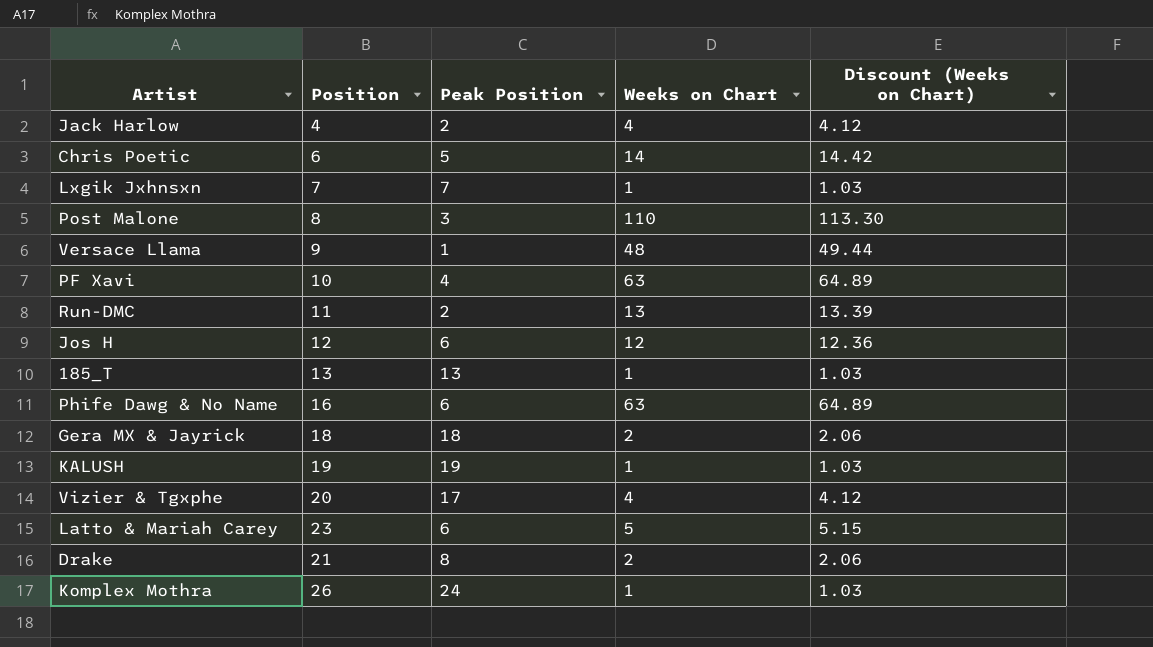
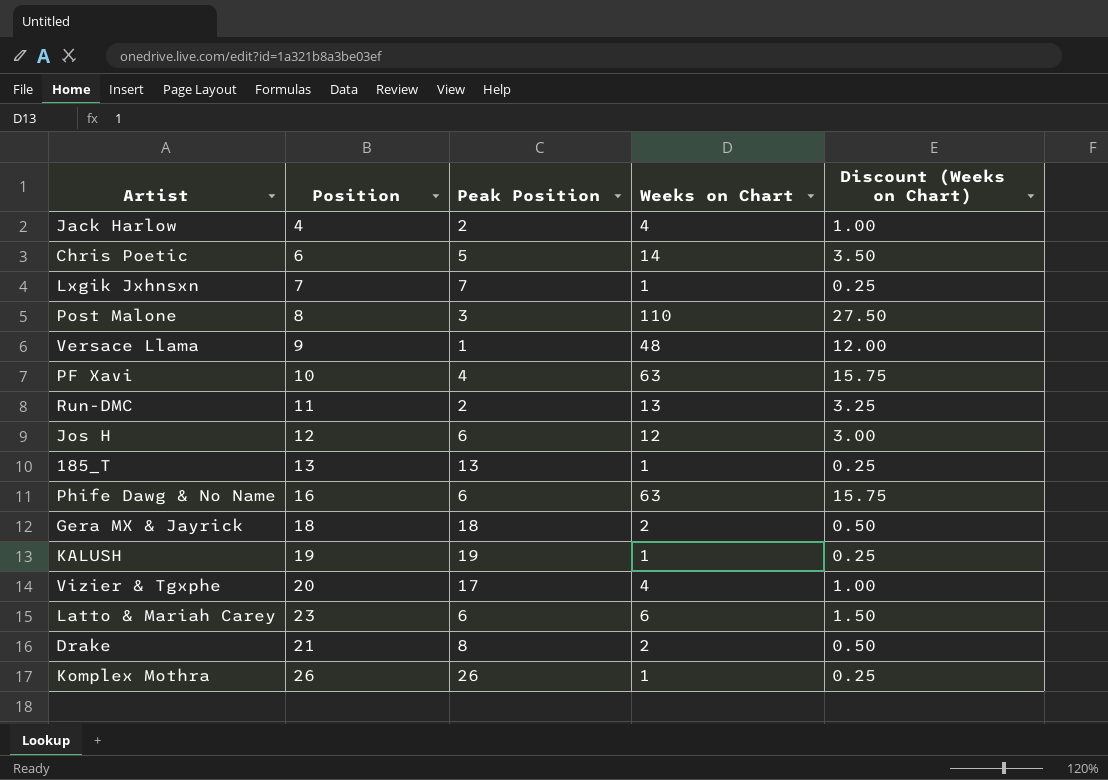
column Discount (Weeks on Chart) | formula: [Weeks on Chart] * 1.03 -> [Weeks on Chart] * 0.25
Latto & Mariah Carey | Weeks on Chart: 5 -> 6
Komplex Mothra | Peak Position: 24 -> 26

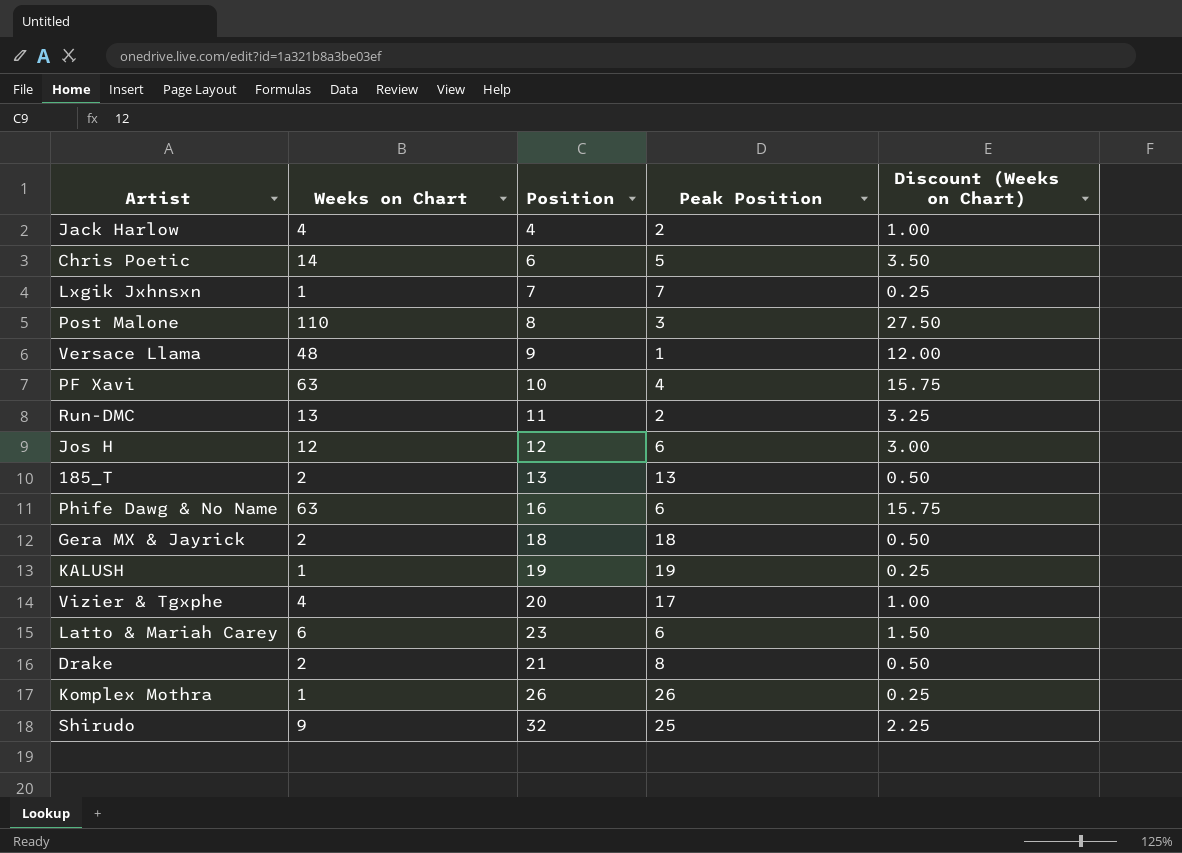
column Weeks on Chart | position: 4 -> 2
185_T | Weeks on Chart: 1 -> 2
185_T | Discount (Weeks on Chart): 0.25 -> 0.50
row Shirudo: none -> 9 | 32 | 25 | 2.25

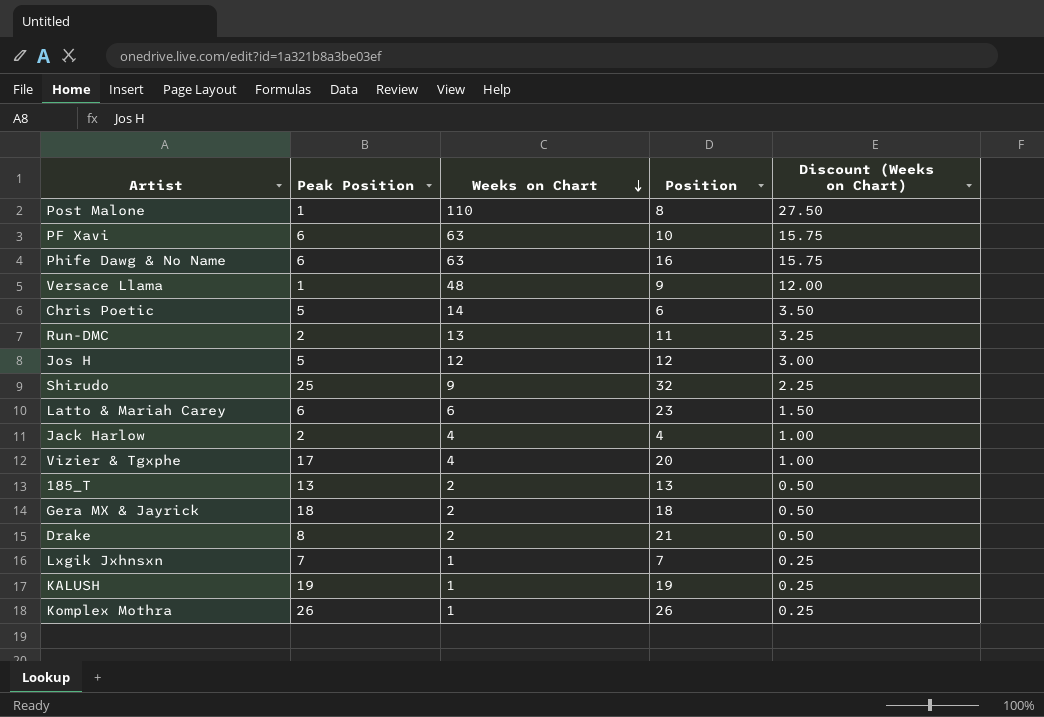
row order: none -> Weeks on Chart descending
column Peak Position | position: 4 -> 2
Post Malone | Peak Position: 3 -> 1
PF Xavi | Peak Position: 4 -> 6
Jos H | Peak Position: 6 -> 5

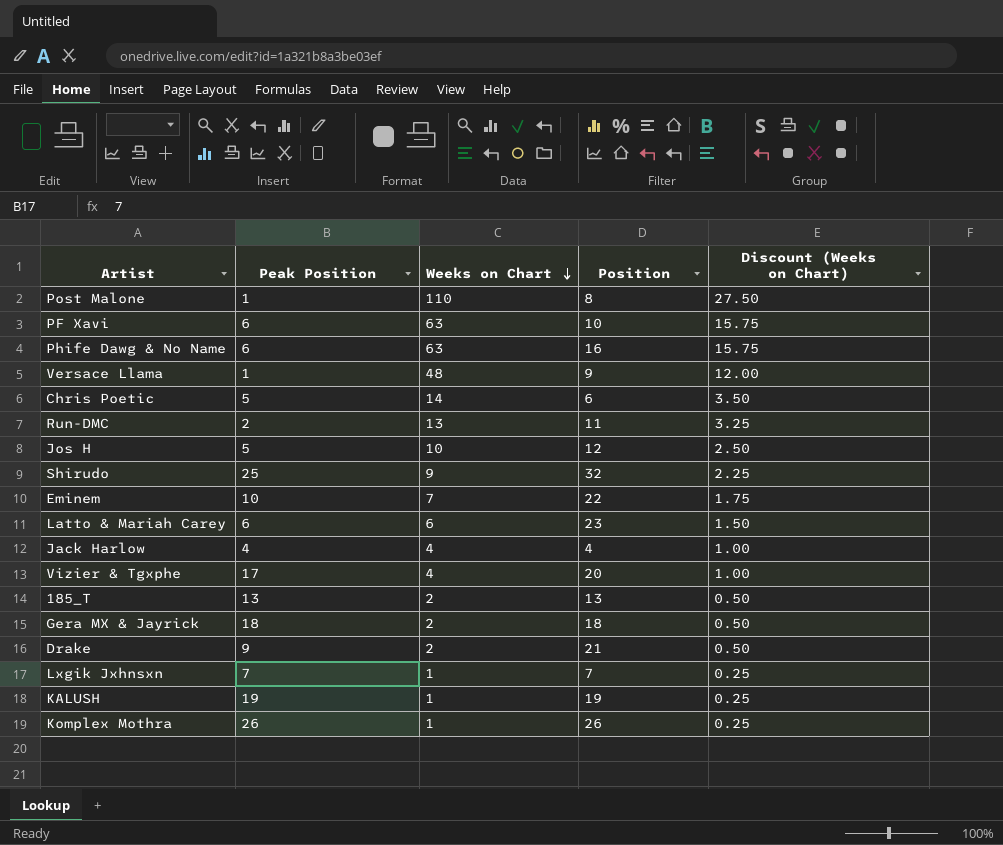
Jos H | Weeks on Chart: 12 -> 10
Jos H | Discount (Weeks on Chart): 3.00 -> 2.50
row Eminem: none -> 10 | 7 | 22 | 1.75
Jack Harlow | Peak Position: 2 -> 4
Drake | Peak Position: 8 -> 9

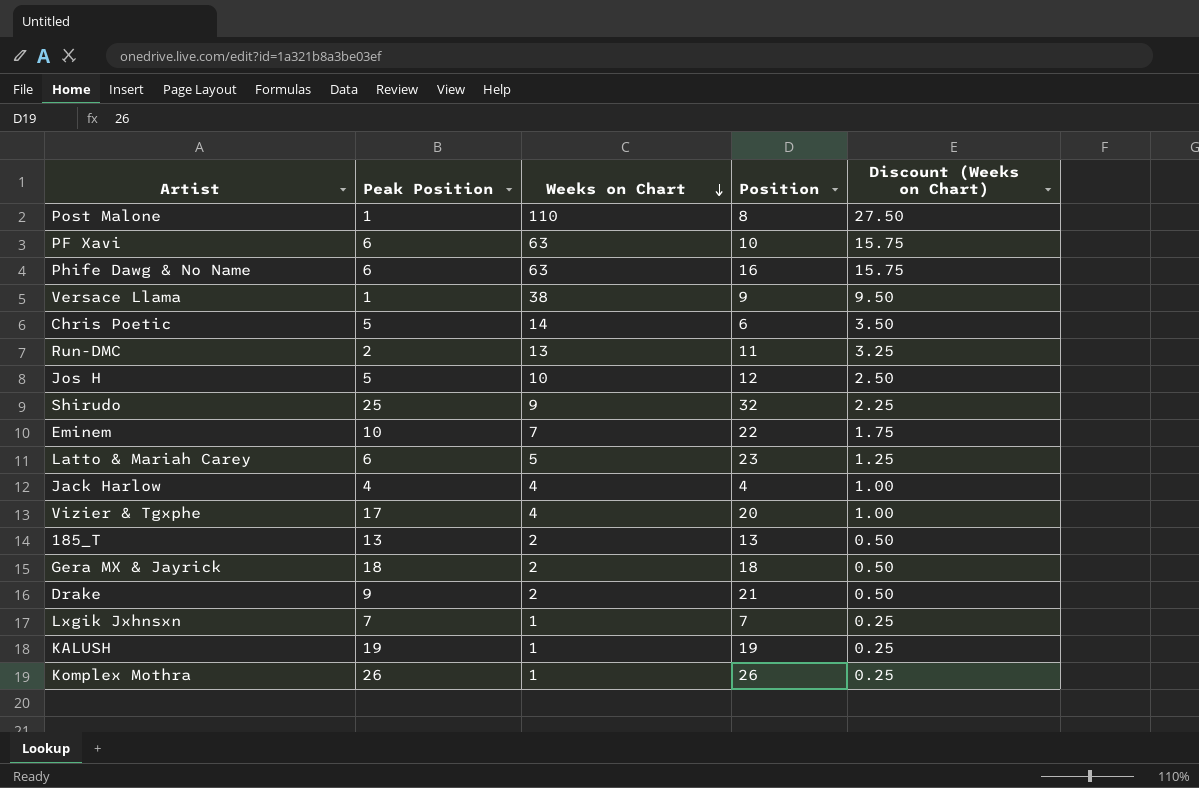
Versace Llama | Weeks on Chart: 48 -> 38
Versace Llama | Discount (Weeks on Chart): 12.00 -> 9.50
Latto & Mariah Carey | Weeks on Chart: 6 -> 5
Latto & Mariah Carey | Discount (Weeks on Chart): 1.50 -> 1.25

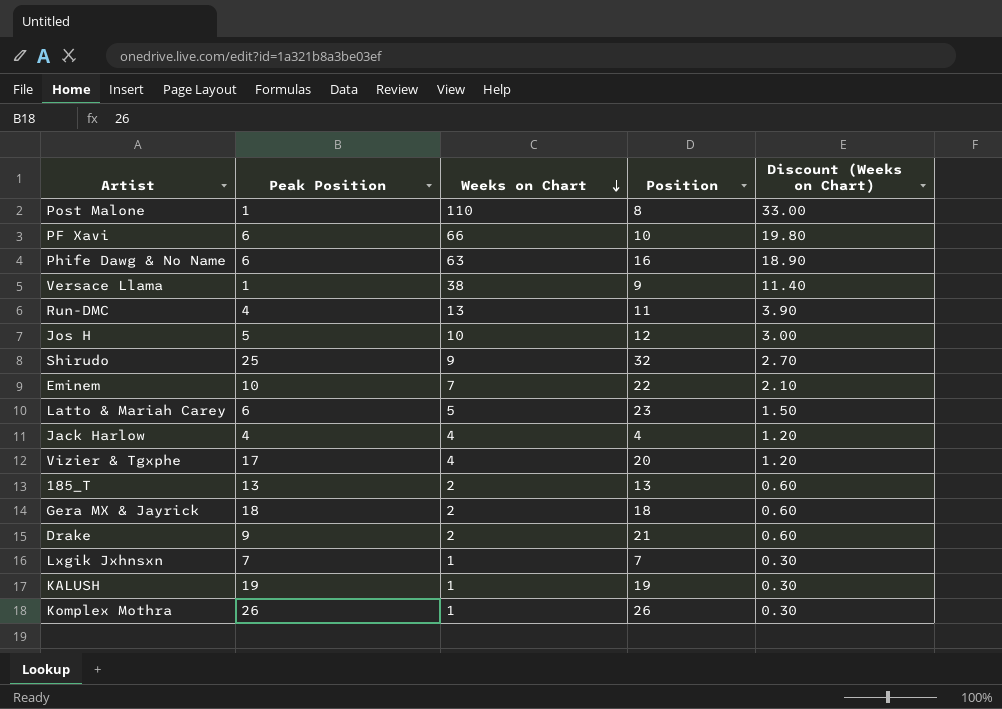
column Discount (Weeks on Chart) | formula: [Weeks on Chart] * 0.25 -> [Weeks on Chart] * 0.3
row Chris Poetic: 5 | 14 | 6 | 3.50 -> none
PF Xavi | Weeks on Chart: 63 -> 66
Run-DMC | Peak Position: 2 -> 4

